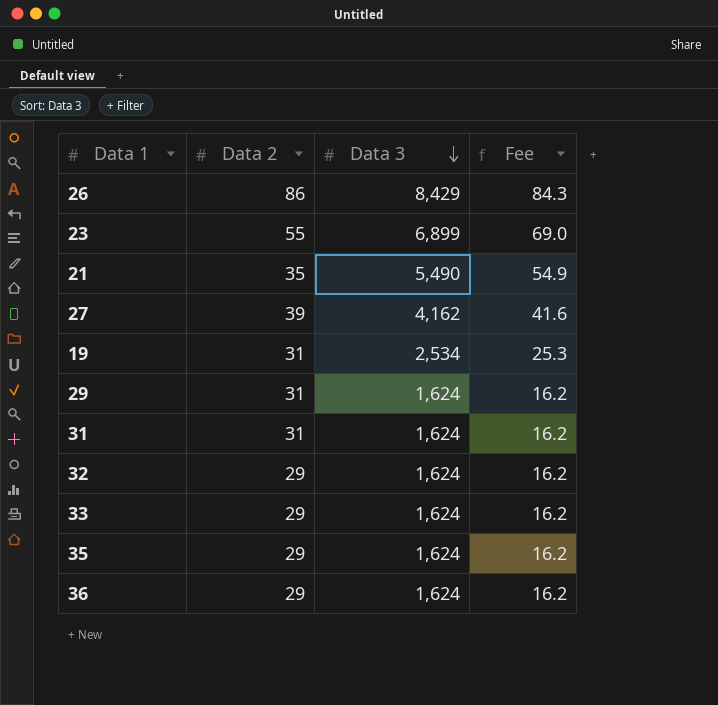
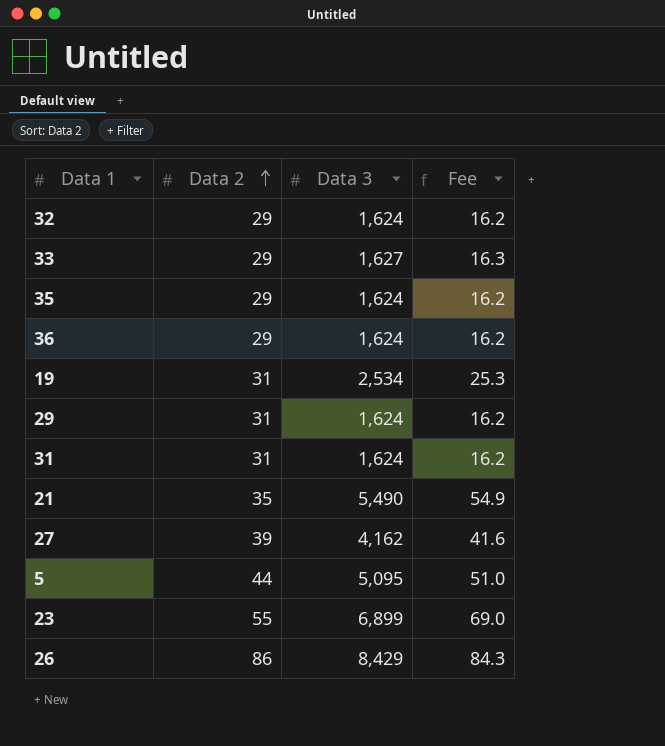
row order: Data 3 descending -> Data 2 ascending
33 | Data 3: 1,624 -> 1,627
33 | Fee: 16.2 -> 16.3
row 5: none -> 44 | 5,095 | 51.0

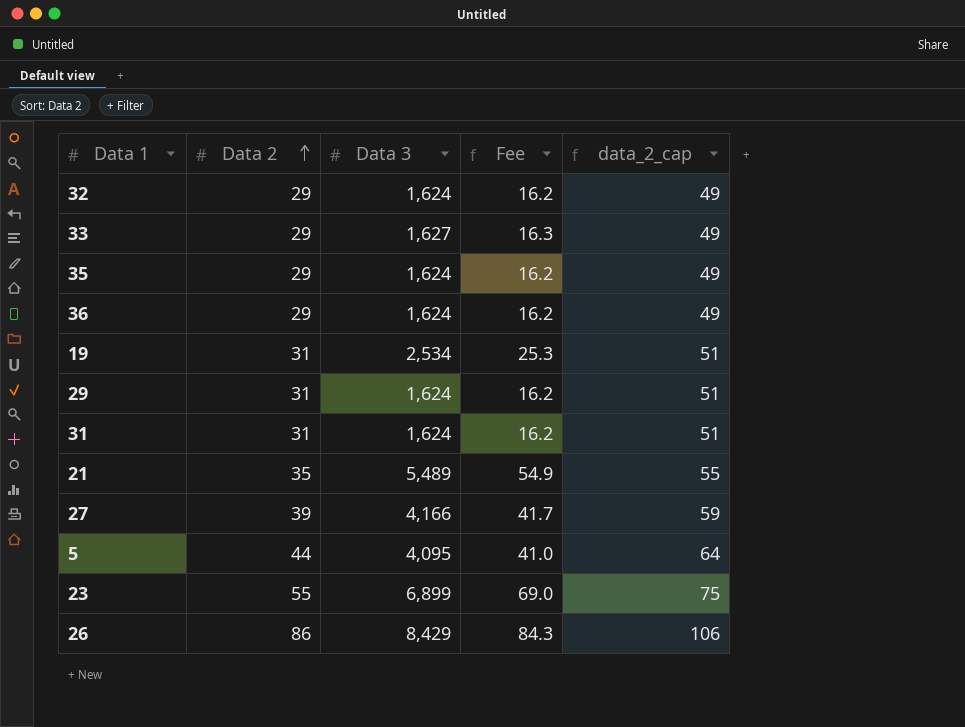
column data_2_cap | formula: none -> [Data 2] + 20
21 | Data 3: 5,490 -> 5,489
27 | Data 3: 4,162 -> 4,166
27 | Fee: 41.6 -> 41.7
5 | Data 3: 5,095 -> 4,095
5 | Fee: 51.0 -> 41.0

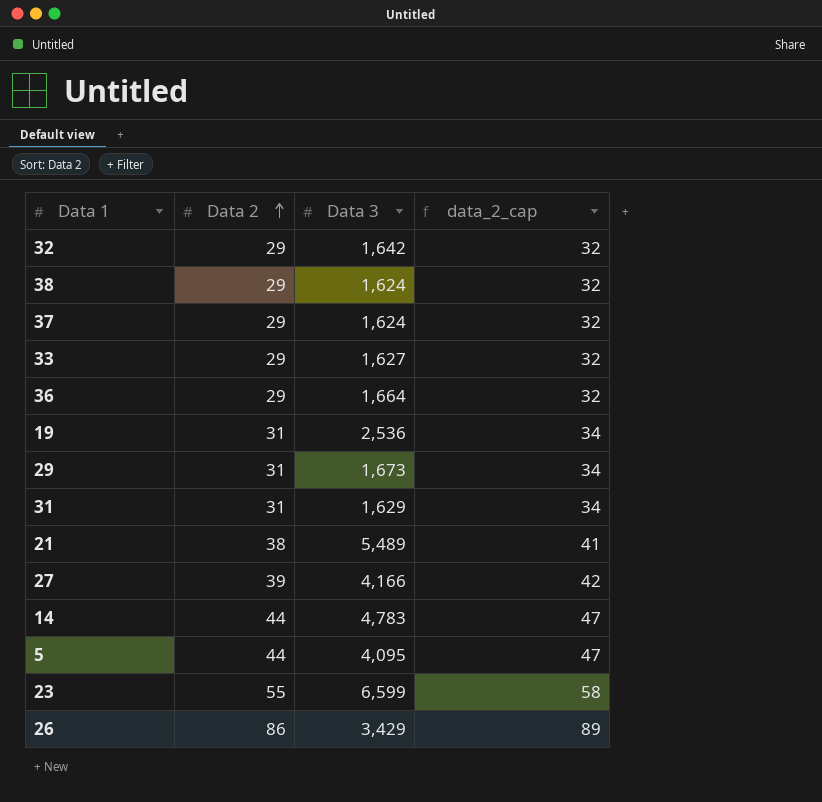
column Fee | formula: [Data 3] * 0.01 -> none
column data_2_cap | formula: [Data 2] + 20 -> [Data 2] + 3
row 35: 29 | 1,624 | 16.2 | 49 -> none
32 | Data 3: 1,624 -> 1,642
row 38: none -> 29 | 1,624 | 32
row 37: none -> 29 | 1,624 | 32
36 | Data 3: 1,624 -> 1,664
19 | Data 3: 2,534 -> 2,536
29 | Data 3: 1,624 -> 1,673
31 | Data 3: 1,624 -> 1,629
21 | Data 2: 35 -> 38
row 14: none -> 44 | 4,783 | 47
23 | Data 3: 6,899 -> 6,599
26 | Data 3: 8,429 -> 3,429

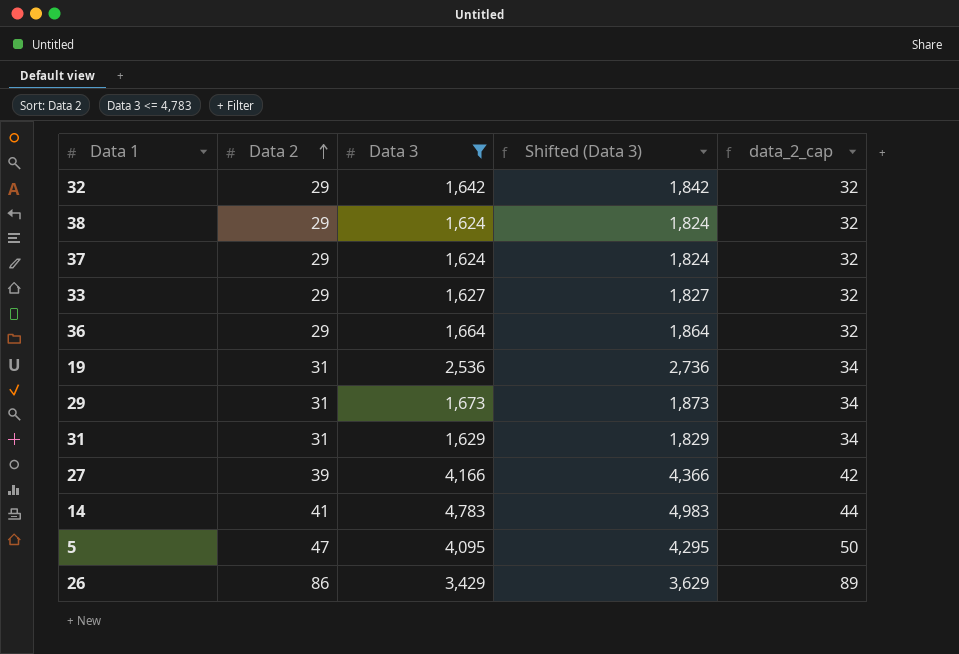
filter: none -> Data 3 <= 4,783
column Shifted (Data 3) | formula: none -> [Data 3] + 200
14 | Data 2: 44 -> 41
14 | data_2_cap: 47 -> 44
5 | Data 2: 44 -> 47
5 | data_2_cap: 47 -> 50

